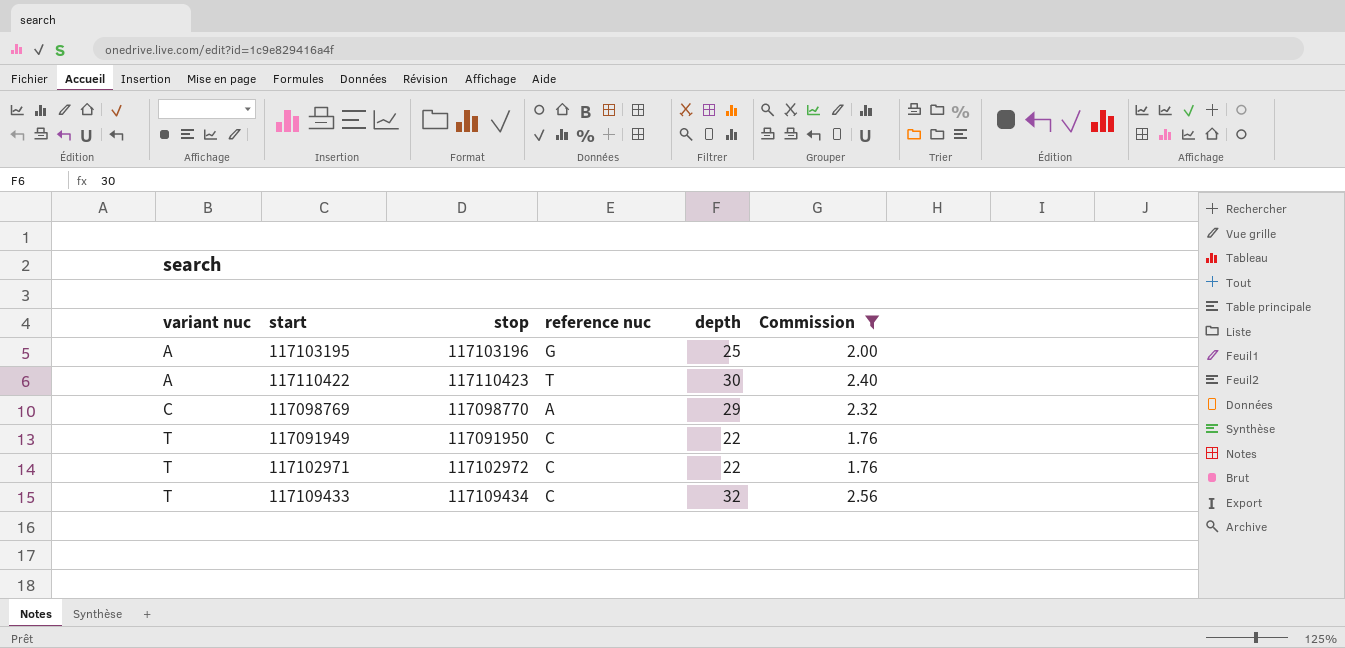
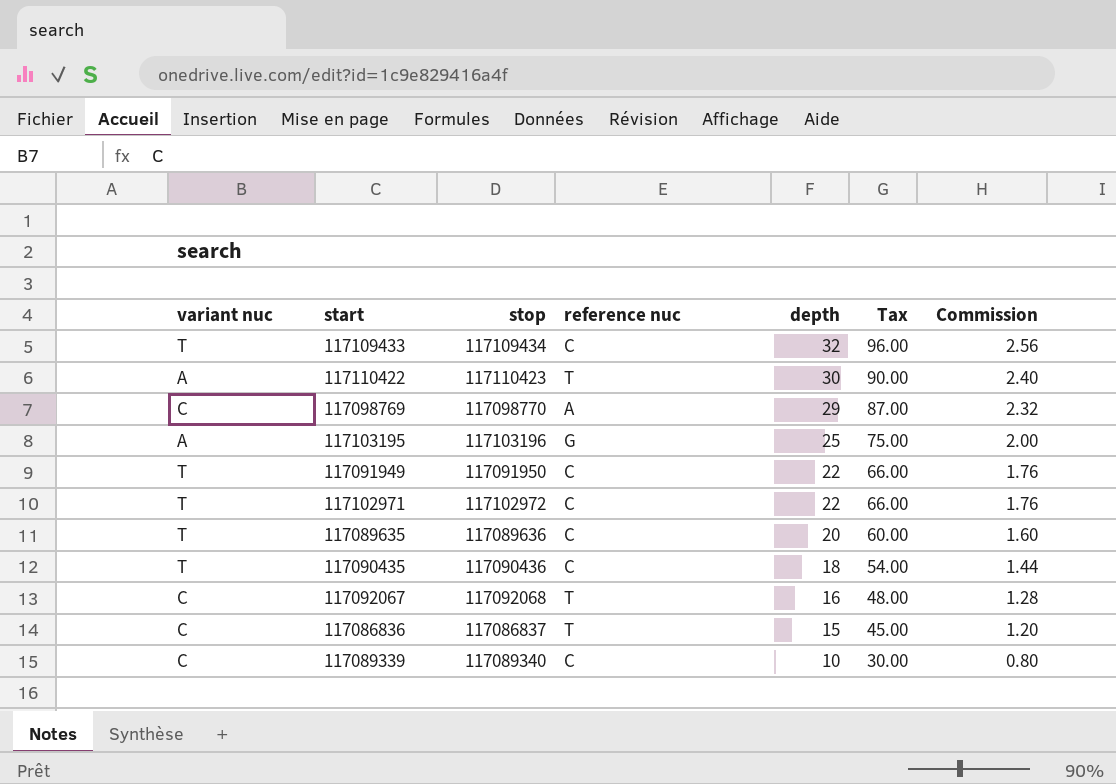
filter: Commission >= 1.76 -> none
row order: variant nuc ascending -> depth descending
column Tax | formula: none -> [depth] * 3

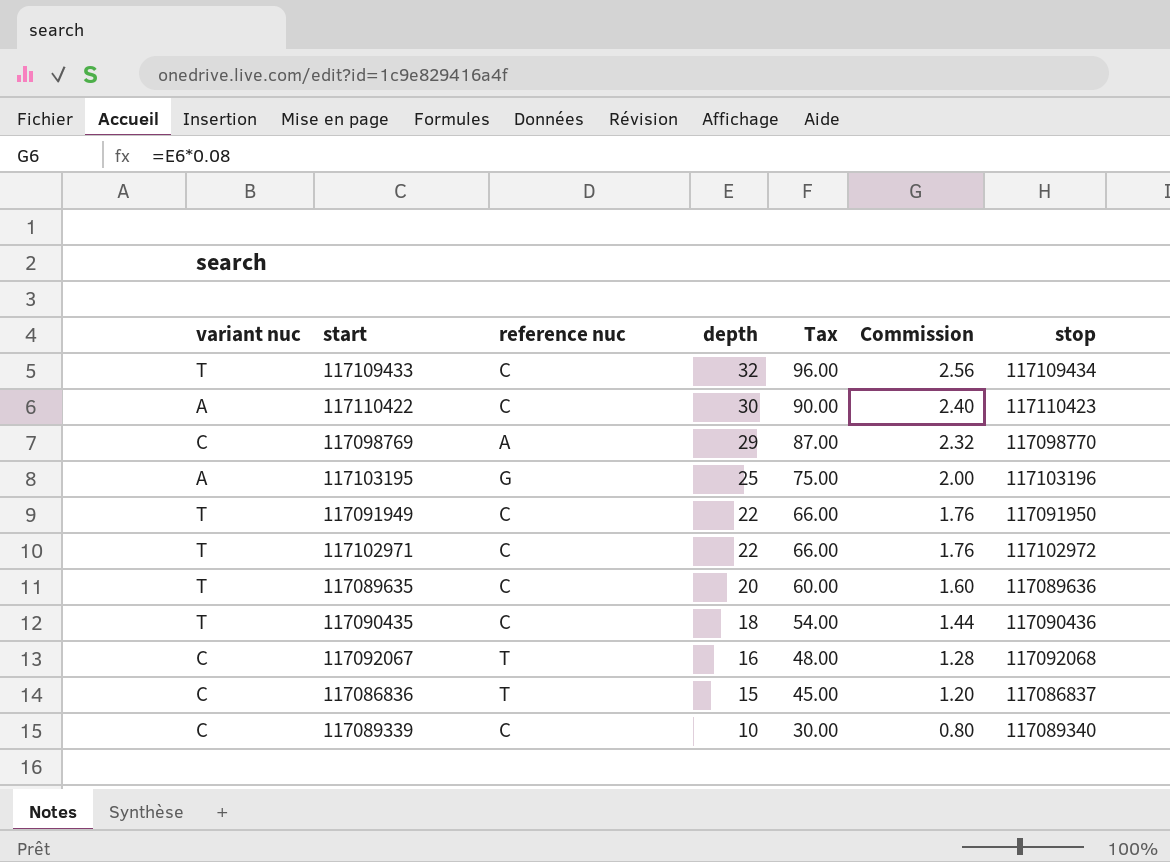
column stop | position: 3 -> 7
117110422 | reference nuc: T -> C

